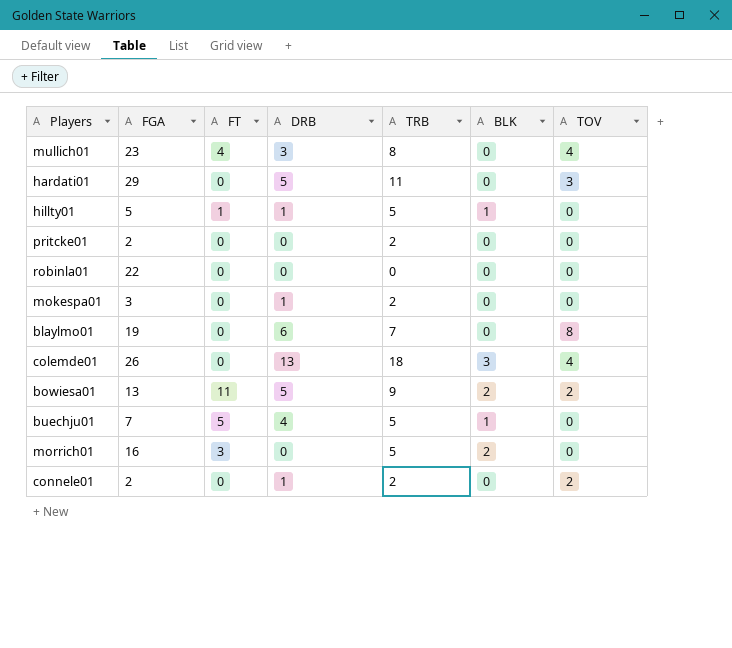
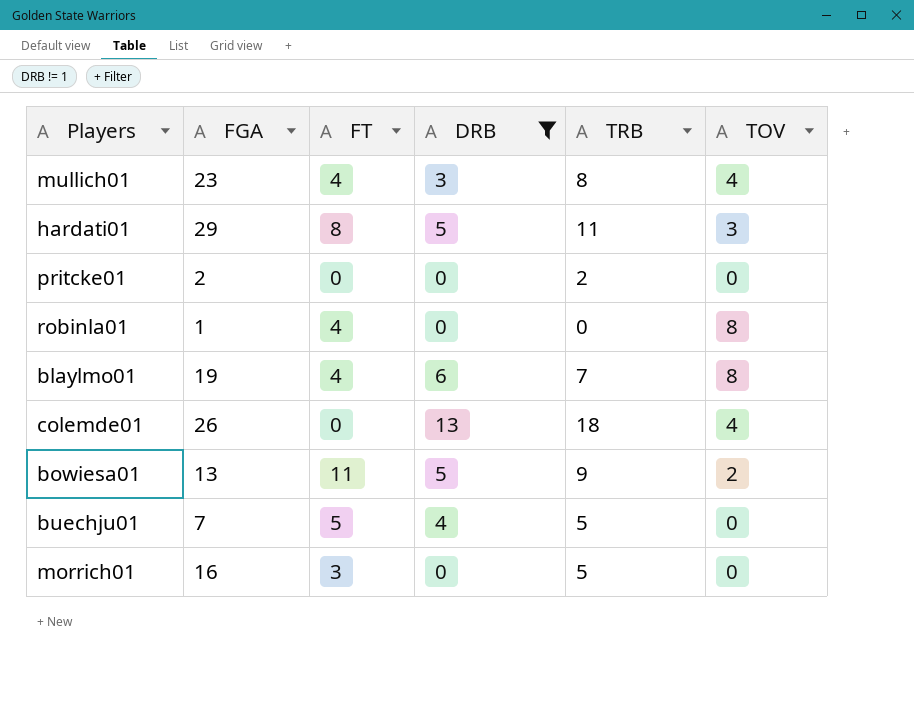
filter: none -> DRB != 1
column BLK | position: 6 -> none
hardati01 | FT: 0 -> 8
robinla01 | FGA: 22 -> 1
robinla01 | FT: 0 -> 4
robinla01 | TOV: 0 -> 8
blaylmo01 | FT: 0 -> 4

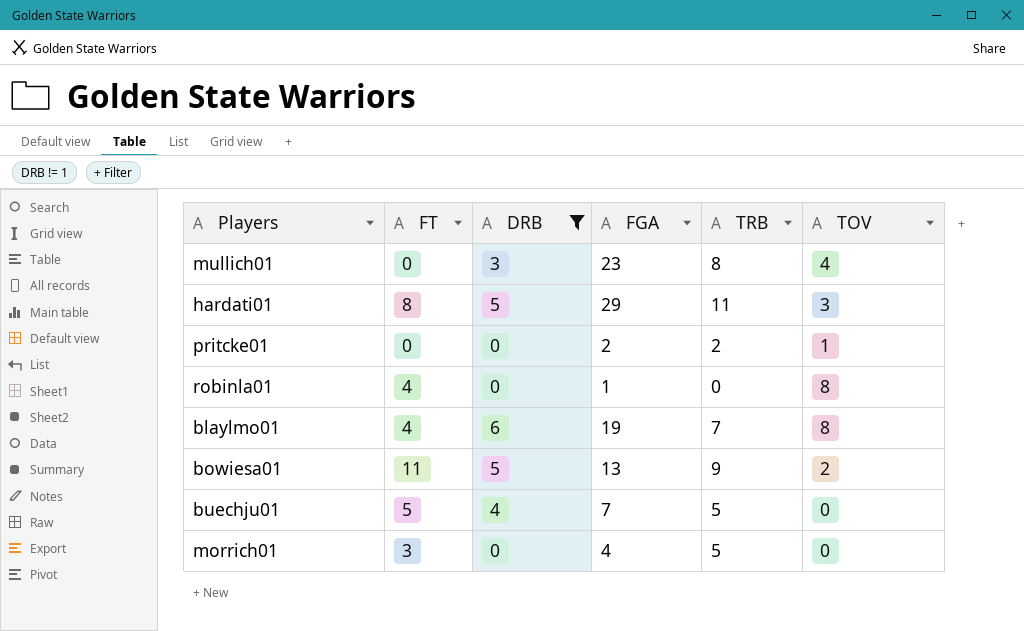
column FGA | position: 2 -> 4
row colemde01: 26 | 0 | 13 | 18 | 4 -> none
mullich01 | FT: 4 -> 0
pritcke01 | TOV: 0 -> 1
morrich01 | FGA: 16 -> 4

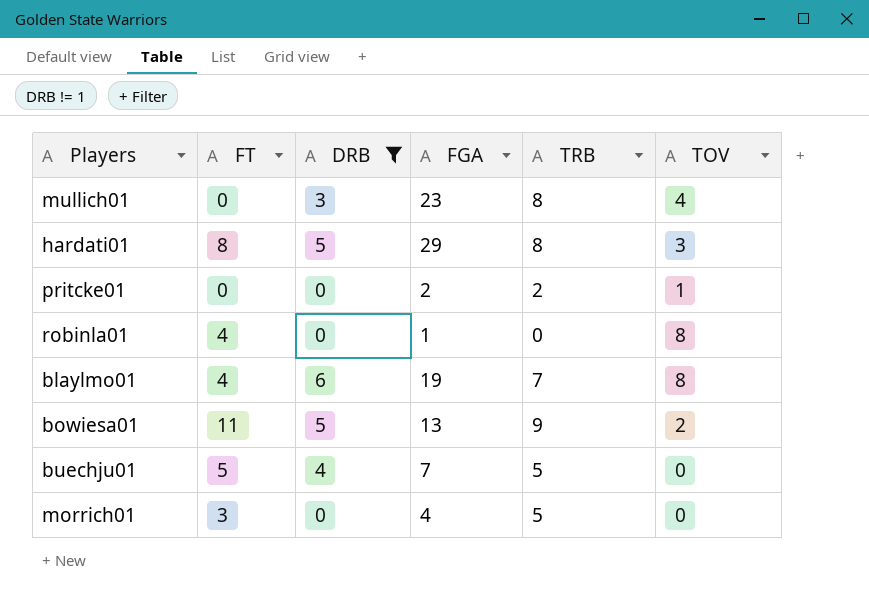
hardati01 | TRB: 11 -> 8

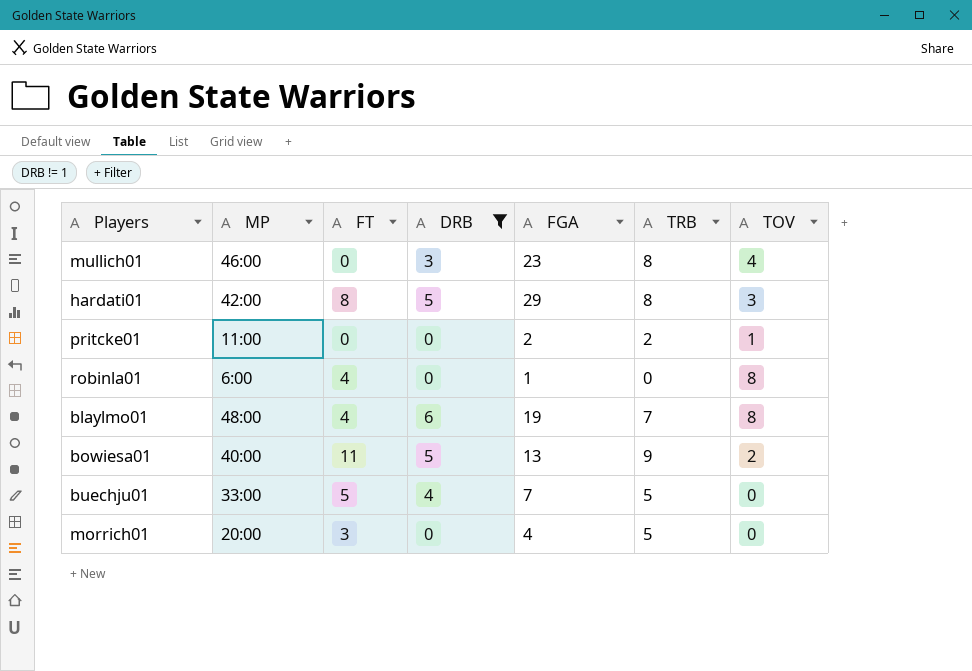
column MP | position: none -> 2

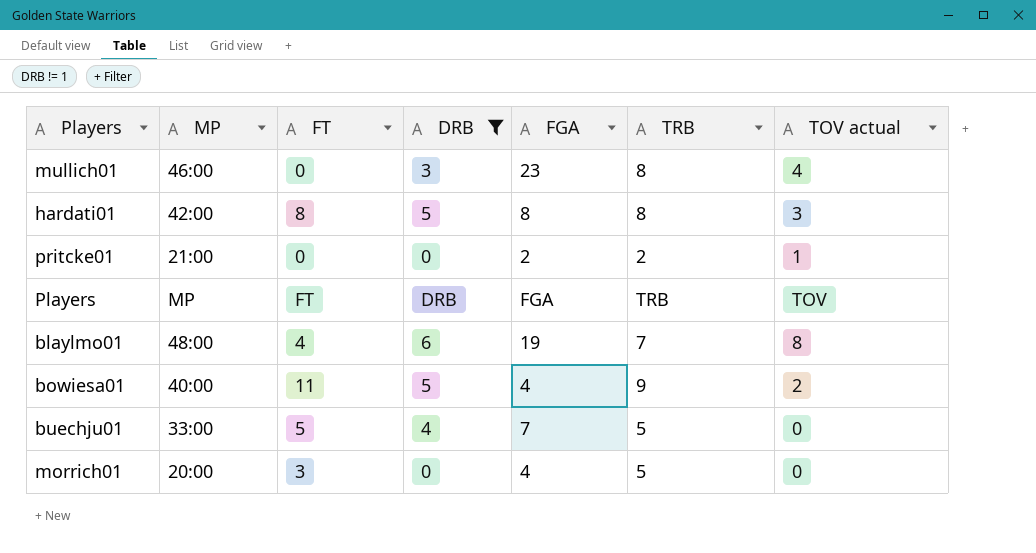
column name: TOV -> TOV actual
row robinla01: 6:00 | 4 | 0 | 1 | 0 | 8 -> none
hardati01 | FGA: 29 -> 8
pritcke01 | MP: 11:00 -> 21:00
row Players: none -> MP | FT | DRB | FGA | TRB | TOV
bowiesa01 | FGA: 13 -> 4

